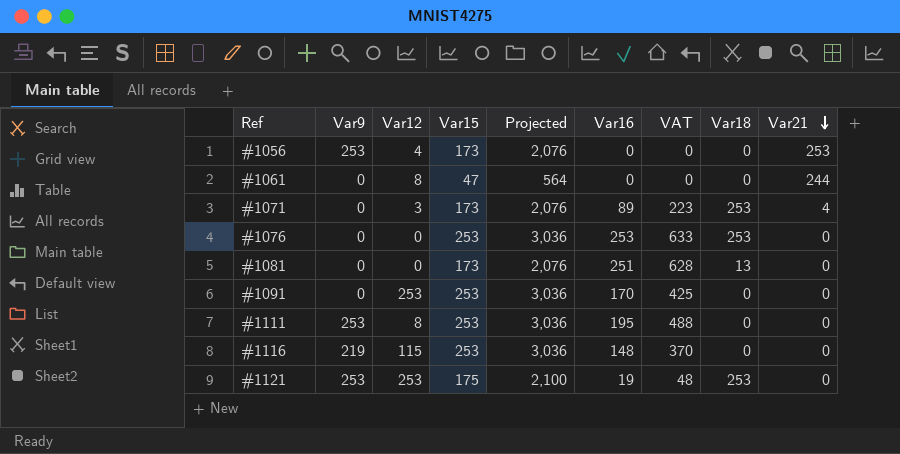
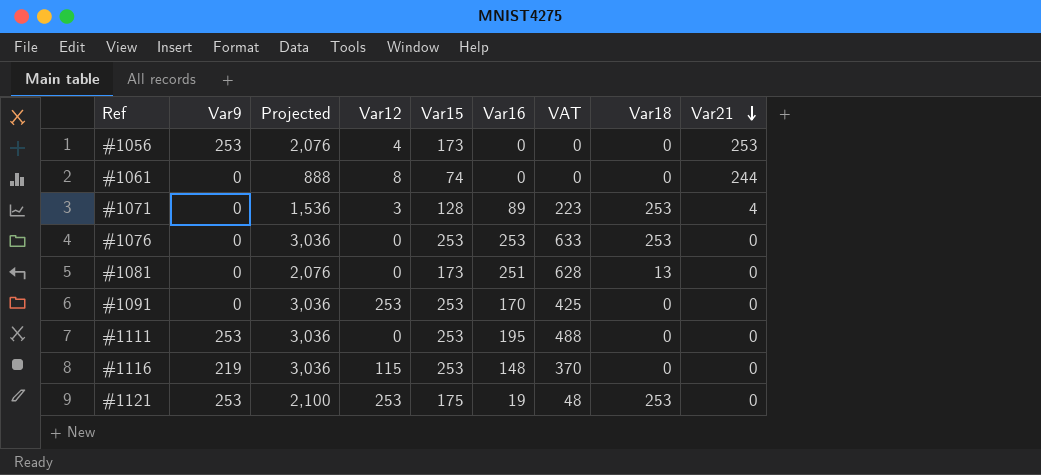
column Projected | position: 5 -> 3
#1061 | Projected: 564 -> 888
#1061 | Var15: 47 -> 74
#1071 | Projected: 2,076 -> 1,536
#1071 | Var15: 173 -> 128
#1111 | Var12: 8 -> 0

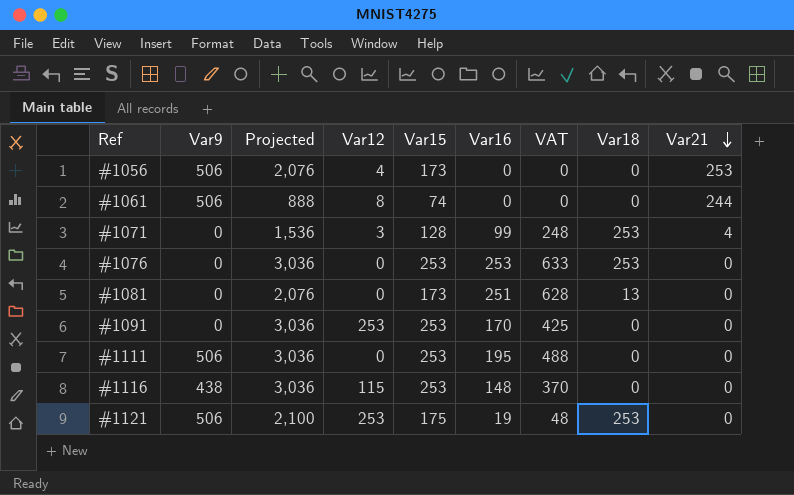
#1056 | Var9: 253 -> 506
#1061 | Var9: 0 -> 506
#1071 | Var16: 89 -> 99
#1071 | VAT: 223 -> 248
#1111 | Var9: 253 -> 506
#1116 | Var9: 219 -> 438
#1121 | Var9: 253 -> 506

